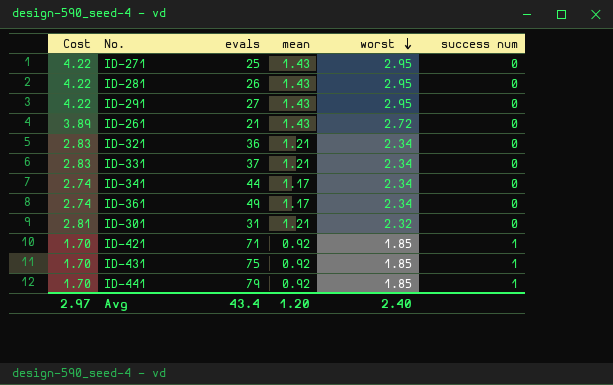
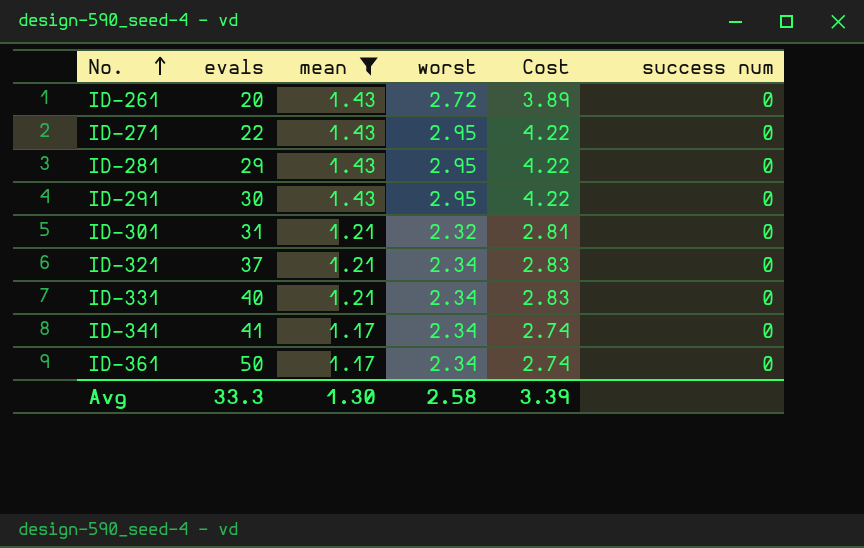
filter: none -> mean != 0.92
row order: worst descending -> No. ascending
column Cost | position: 1 -> 5
ID-261 | evals: 21 -> 20
ID-271 | evals: 25 -> 22
ID-281 | evals: 26 -> 29
ID-291 | evals: 27 -> 30
ID-321 | evals: 36 -> 37
ID-331 | evals: 37 -> 40
ID-341 | evals: 44 -> 41
ID-361 | evals: 49 -> 50
Avg | evals: 43.4 -> 33.3
Avg | mean: 1.20 -> 1.30
Avg | worst: 2.40 -> 2.58
Avg | Cost: 2.97 -> 3.39

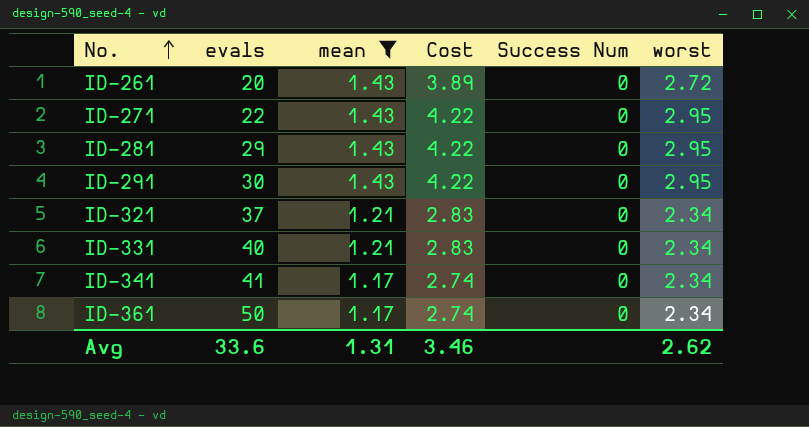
column name: success num -> Success Num
column worst | position: 4 -> 6
row ID-301: 31 | 1.21 | 2.32 | 2.81 | 0 -> none
Avg | evals: 33.3 -> 33.6
Avg | mean: 1.30 -> 1.31
Avg | Cost: 3.39 -> 3.46
Avg | worst: 2.58 -> 2.62

